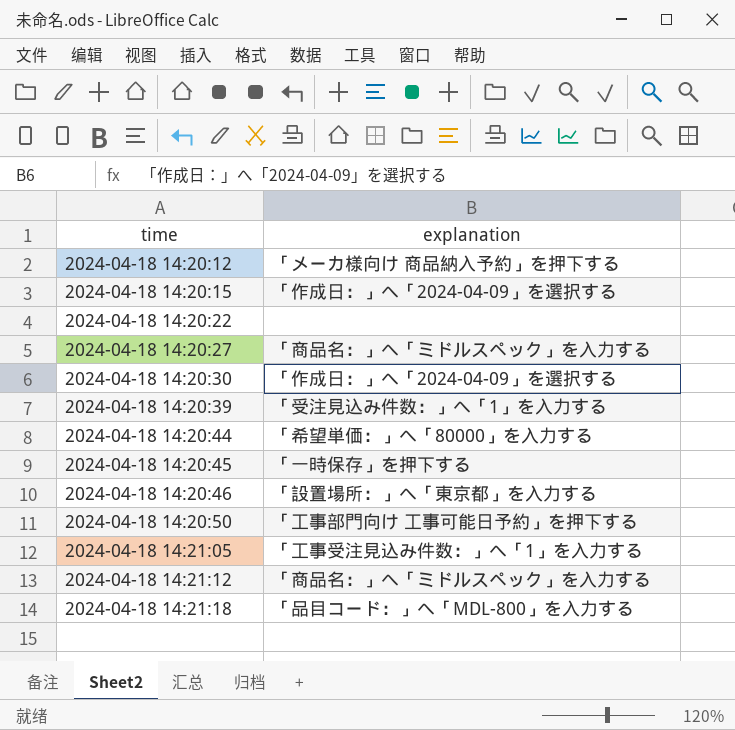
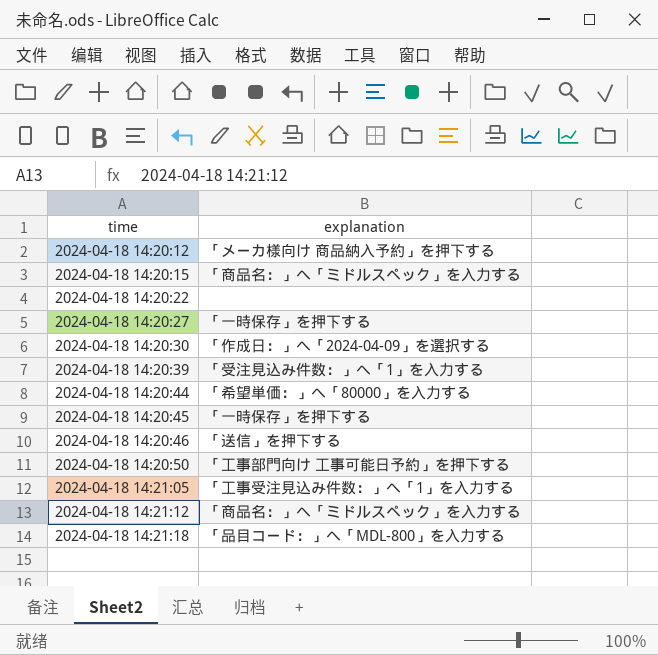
2024-04-18 14:20:15 | explanation: 「作成日：」へ「2024-04-09」を選択する -> 「商品名：」へ「ミドルスペック」を入力する
2024-04-18 14:20:27 | explanation: 「商品名：」へ「ミドルスペック」を入力する -> 「一時保存」を押下する
2024-04-18 14:20:46 | explanation: 「設置場所：」へ「東京都」を入力する -> 「送信」を押下する

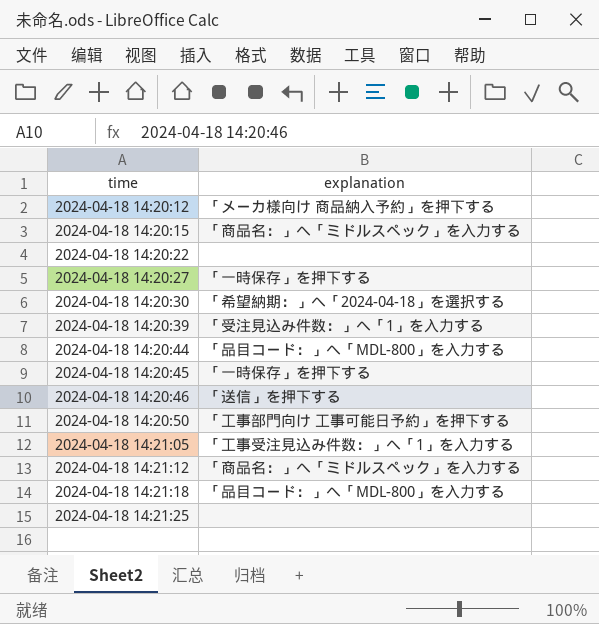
2024-04-18 14:20:30 | explanation: 「作成日：」へ「2024-04-09」を選択する -> 「希望納期：」へ「2024-04-18」を選択する
2024-04-18 14:20:44 | explanation: 「希望単価：」へ「80000」を入力する -> 「品目コード：」へ「MDL-800」を入力する
row 2024-04-18 14:21:25: none -> none

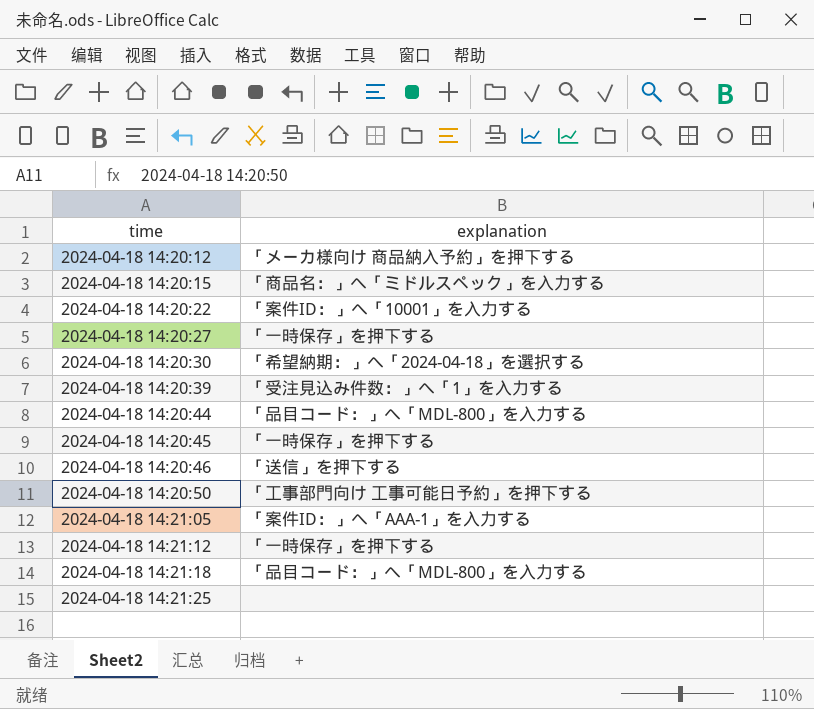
2024-04-18 14:20:22 | explanation: none -> 「案件ID：」へ「10001」を入力する
2024-04-18 14:21:05 | explanation: 「工事受注見込み件数：」へ「1」を入力する -> 「案件ID：」へ「AAA-1」を入力する
2024-04-18 14:21:12 | explanation: 「商品名：」へ「ミドルスペック」を入力する -> 「一時保存」を押下する

